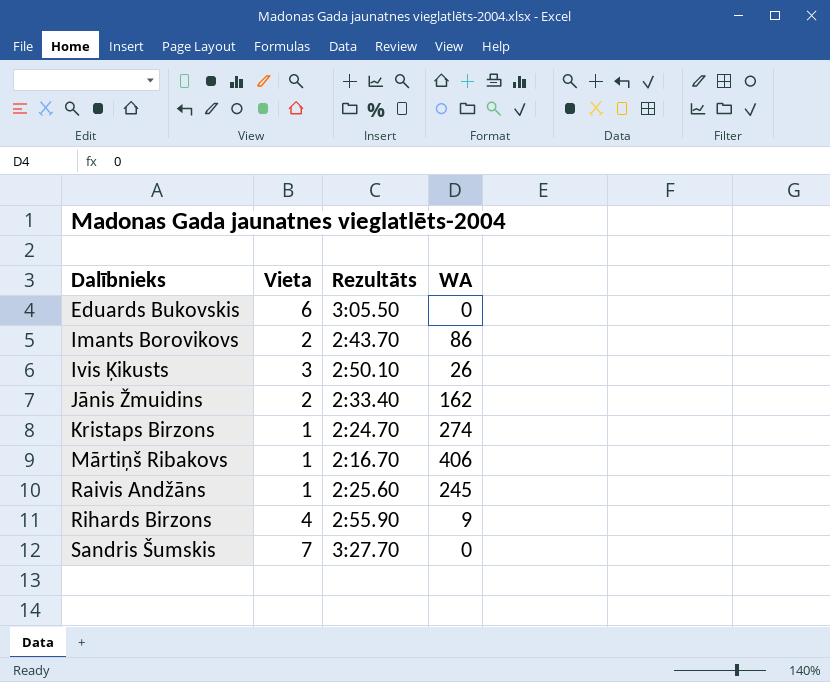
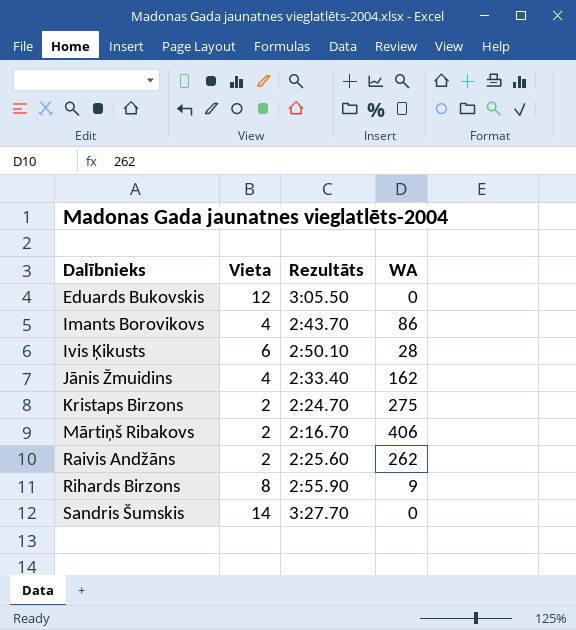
Eduards Bukovskis | Vieta: 6 -> 12
Imants Borovikovs | Vieta: 2 -> 4
Ivis Ķikusts | Vieta: 3 -> 6
Ivis Ķikusts | WA: 26 -> 28
Jānis Žmuidins | Vieta: 2 -> 4
Kristaps Birzons | Vieta: 1 -> 2
Kristaps Birzons | WA: 274 -> 275
Mārtiņš Ribakovs | Vieta: 1 -> 2
Raivis Andžāns | Vieta: 1 -> 2
Raivis Andžāns | WA: 245 -> 262
Rihards Birzons | Vieta: 4 -> 8
Sandris Šumskis | Vieta: 7 -> 14

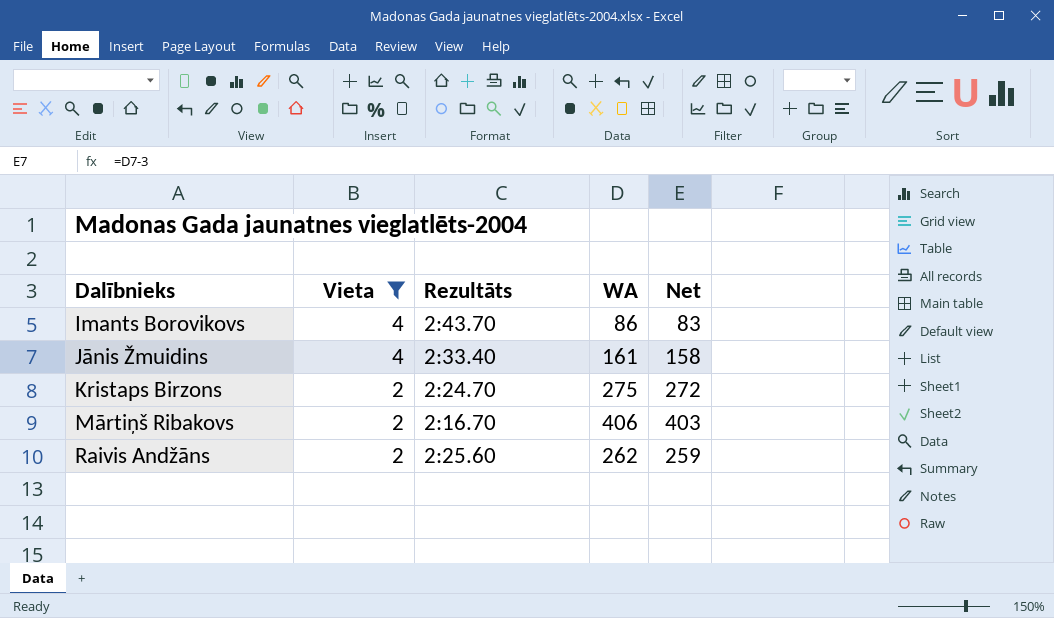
filter: none -> Vieta <= 4
column Net | formula: none -> [WA] - 3
Jānis Žmuidins | WA: 162 -> 161

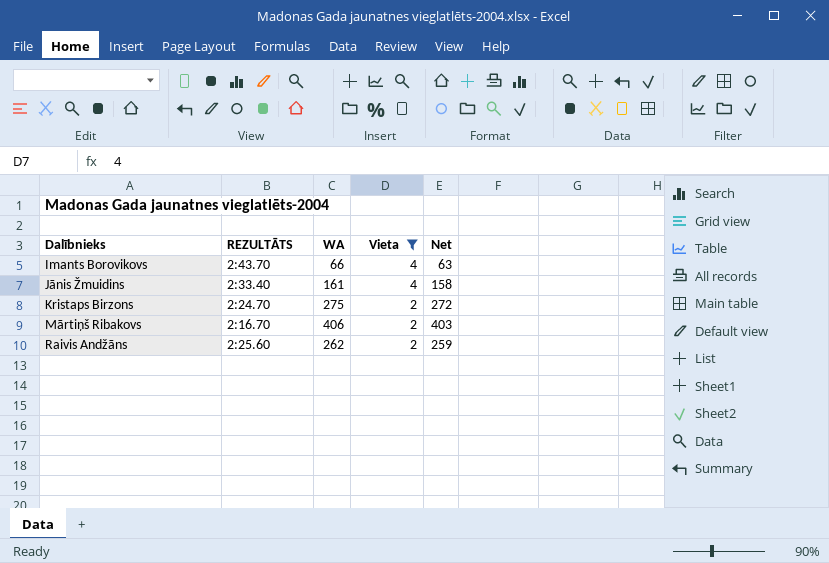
column name: Rezultāts -> REZULTĀTS
column Vieta | position: 2 -> 4
Imants Borovikovs | WA: 86 -> 66
Imants Borovikovs | Net: 83 -> 63

